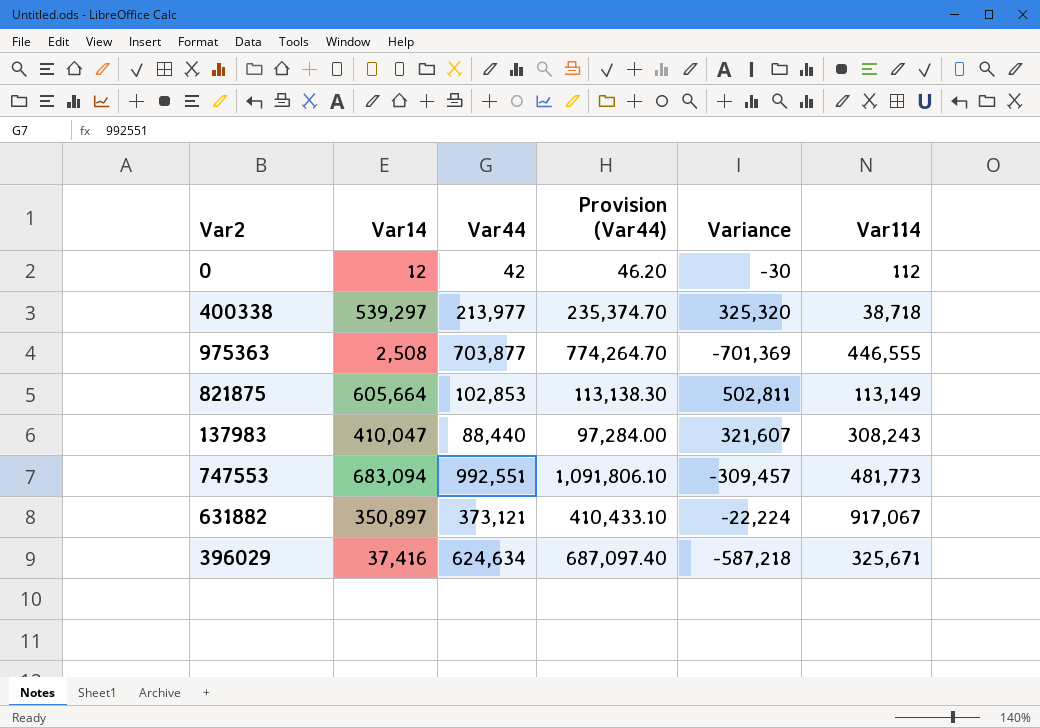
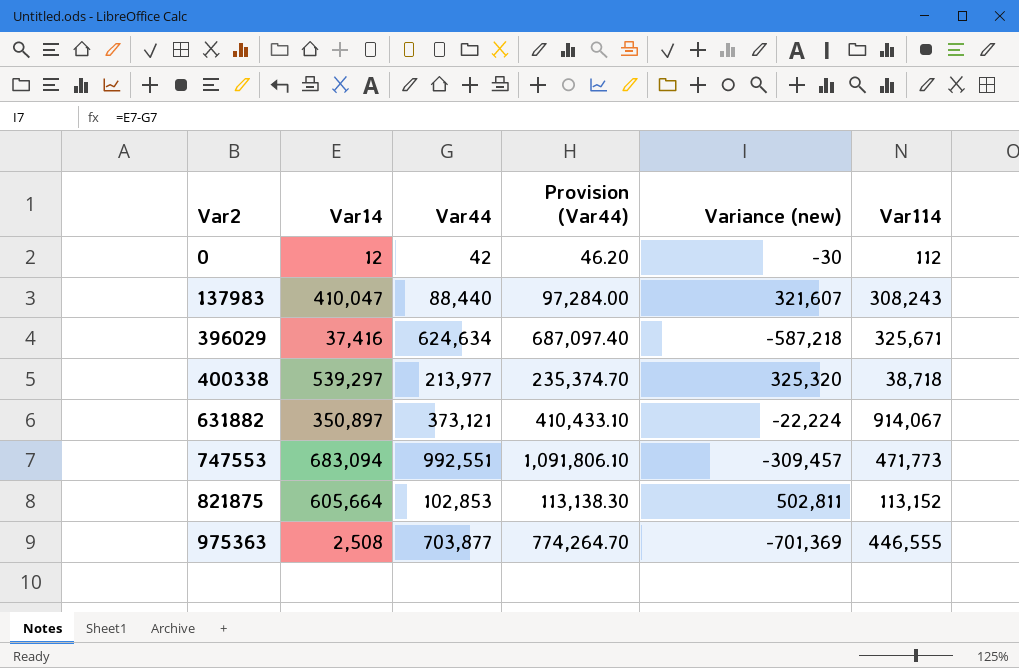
row order: none -> Var2 ascending
column name: Variance -> Variance (new)
631882 | Var114: 917,067 -> 914,067
747553 | Var114: 481,773 -> 471,773
821875 | Var114: 113,149 -> 113,152

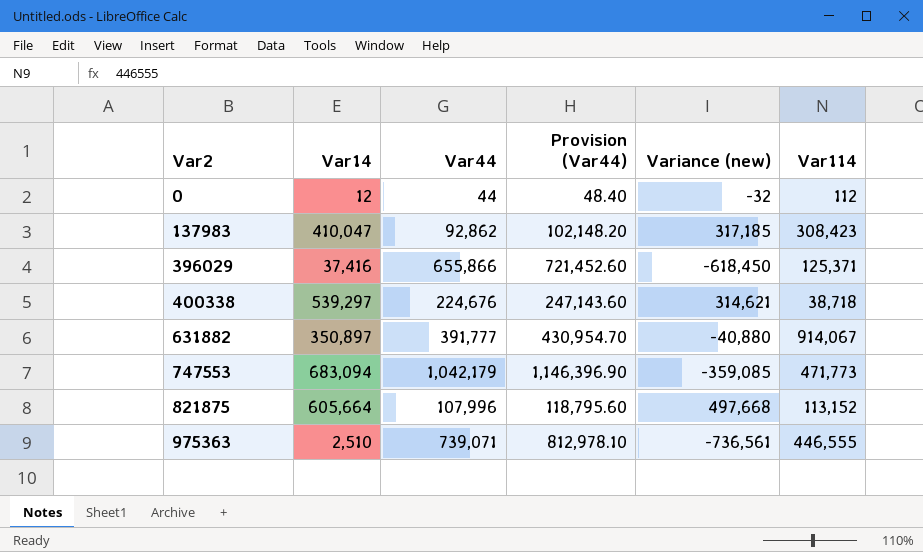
0 | Var44: 42 -> 44
0 | Provision (Var44): 46.20 -> 48.40
0 | Variance (new): -30 -> -32
137983 | Var44: 88,440 -> 92,862
137983 | Provision (Var44): 97,284.00 -> 102,148.20
137983 | Variance (new): 321,607 -> 317,185
137983 | Var114: 308,243 -> 308,423
396029 | Var44: 624,634 -> 655,866
396029 | Provision (Var44): 687,097.40 -> 721,452.60
396029 | Variance (new): -587,218 -> -618,450
396029 | Var114: 325,671 -> 125,371
400338 | Var44: 213,977 -> 224,676
400338 | Provision (Var44): 235,374.70 -> 247,143.60
400338 | Variance (new): 325,320 -> 314,621
631882 | Var44: 373,121 -> 391,777
631882 | Provision (Var44): 410,433.10 -> 430,954.70
631882 | Variance (new): -22,224 -> -40,880
747553 | Var44: 992,551 -> 1,042,179
747553 | Provision (Var44): 1,091,806.10 -> 1,146,396.90
747553 | Variance (new): -309,457 -> -359,085
821875 | Var44: 102,853 -> 107,996
821875 | Provision (Var44): 113,138.30 -> 118,795.60
821875 | Variance (new): 502,811 -> 497,668
975363 | Var14: 2,508 -> 2,510
975363 | Var44: 703,877 -> 739,071
975363 | Provision (Var44): 774,264.70 -> 812,978.10
975363 | Variance (new): -701,369 -> -736,561

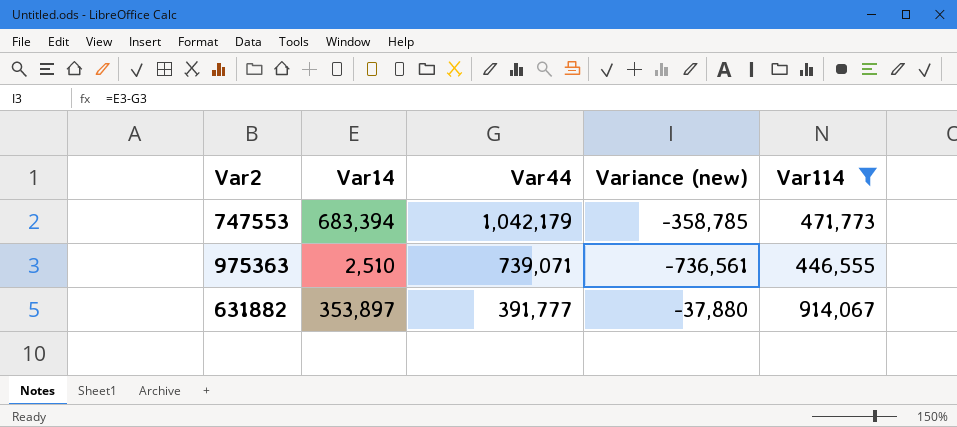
filter: none -> Var114 >= 446,555
row order: Var2 ascending -> Var44 descending
column Provision (Var44) | formula: [Var44] * 1.1 -> none
747553 | Var14: 683,094 -> 683,394
747553 | Variance (new): -359,085 -> -358,785
631882 | Var14: 350,897 -> 353,897
631882 | Variance (new): -40,880 -> -37,880

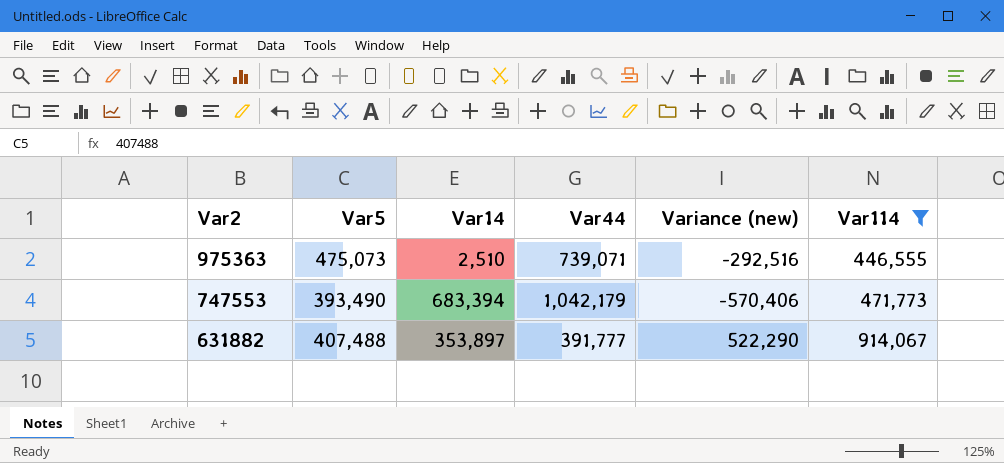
row order: Var44 descending -> Var2 descending
column Var5 | position: none -> 2
column Variance (new) | formula: [Var14] - [Var44] -> [Var114] - [Var44]

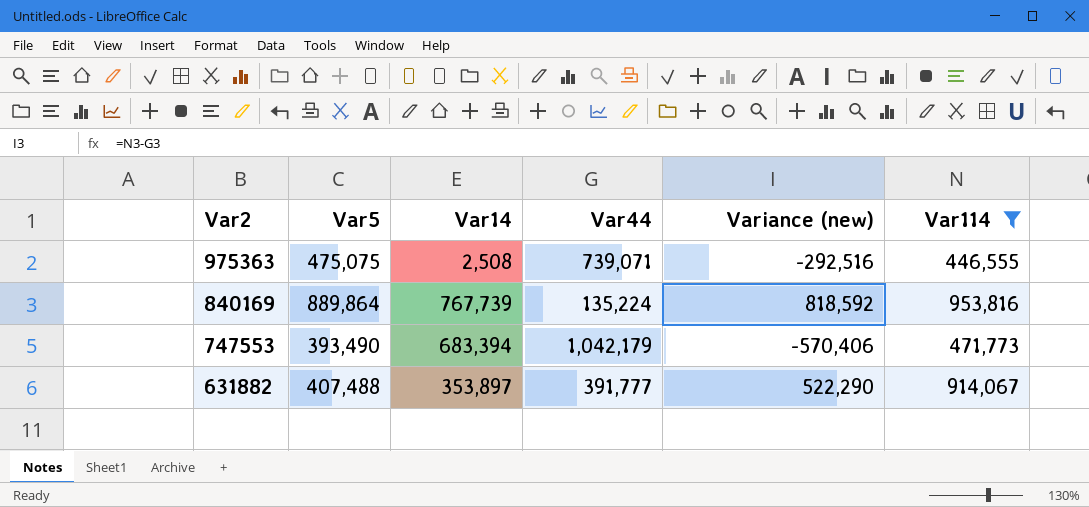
975363 | Var5: 475,073 -> 475,075
975363 | Var14: 2,510 -> 2,508
row 840169: none -> 889,864 | 767,739 | 135,224 | 818,592 | 953,816

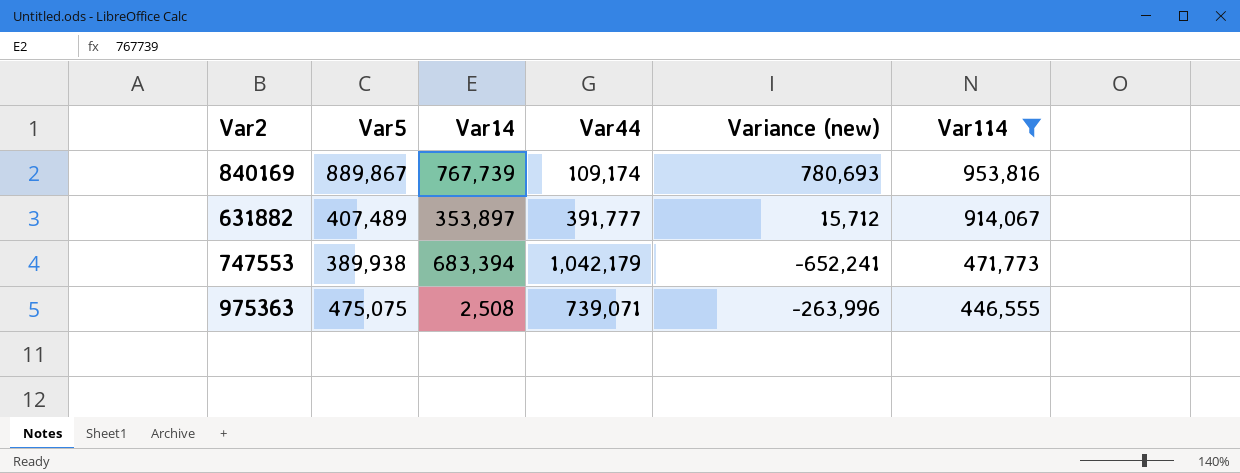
row order: Var2 descending -> Var114 descending
column Variance (new) | formula: [Var114] - [Var44] -> [Var5] - [Var44]
840169 | Var5: 889,864 -> 889,867
840169 | Var44: 135,224 -> 109,174
631882 | Var5: 407,488 -> 407,489
747553 | Var5: 393,490 -> 389,938

